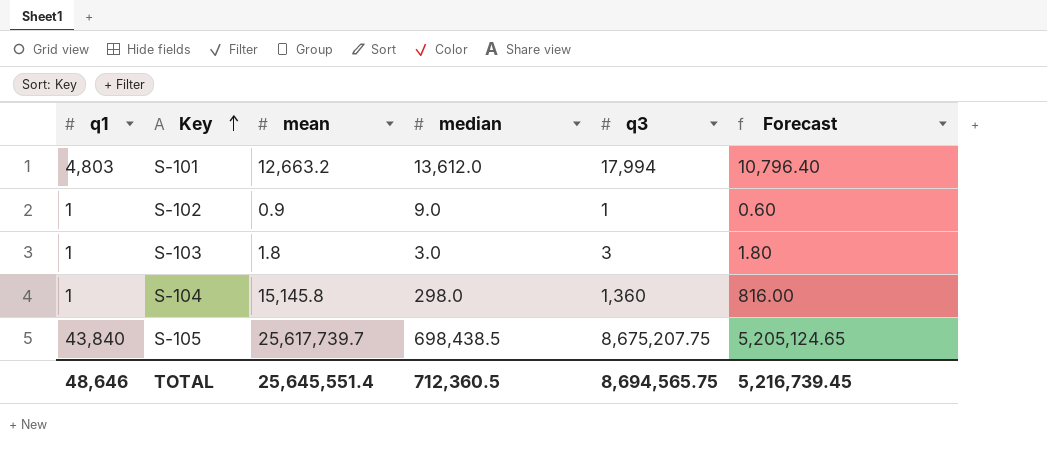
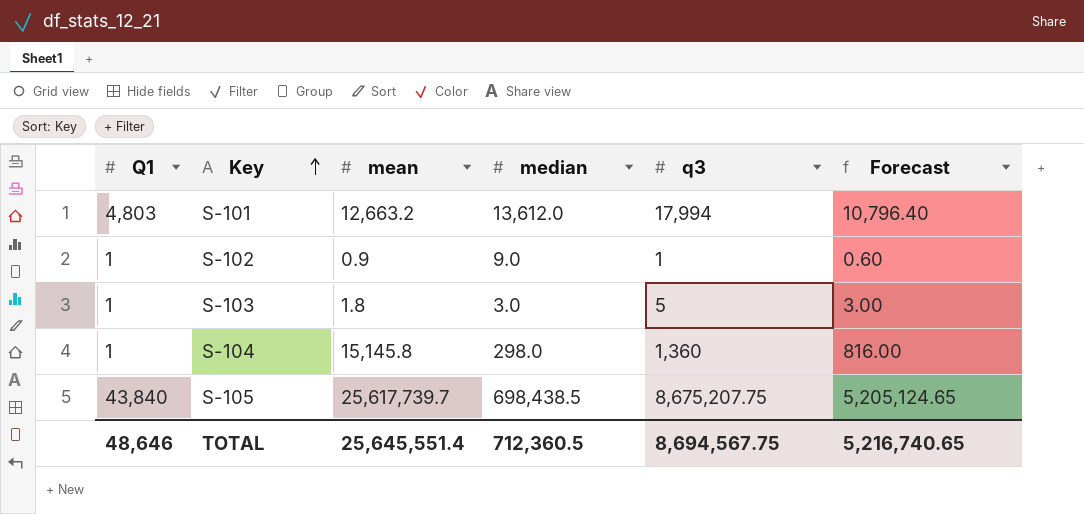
column name: q1 -> Q1
S-103 | q3: 3 -> 5
S-103 | Forecast: 1.80 -> 3.00
TOTAL | q3: 8,694,565.75 -> 8,694,567.75
TOTAL | Forecast: 5,216,739.45 -> 5,216,740.65

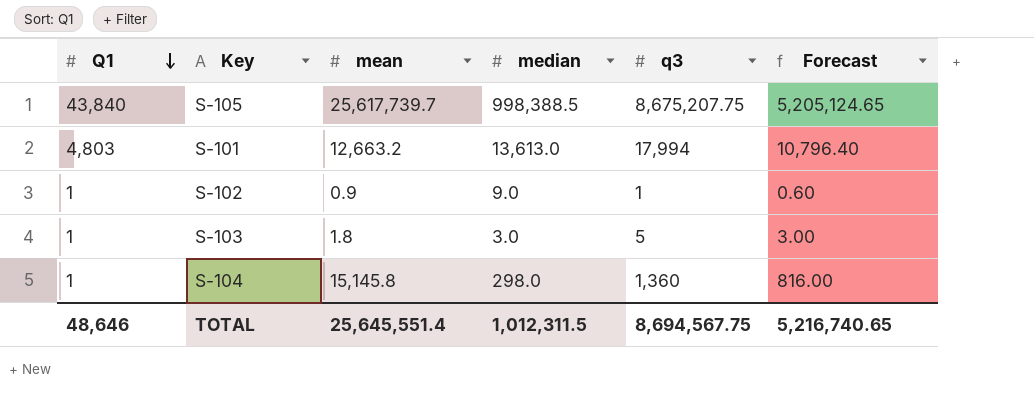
row order: Key ascending -> Q1 descending
S-105 | median: 698,438.5 -> 998,388.5
S-101 | median: 13,612.0 -> 13,613.0
TOTAL | median: 712,360.5 -> 1,012,311.5

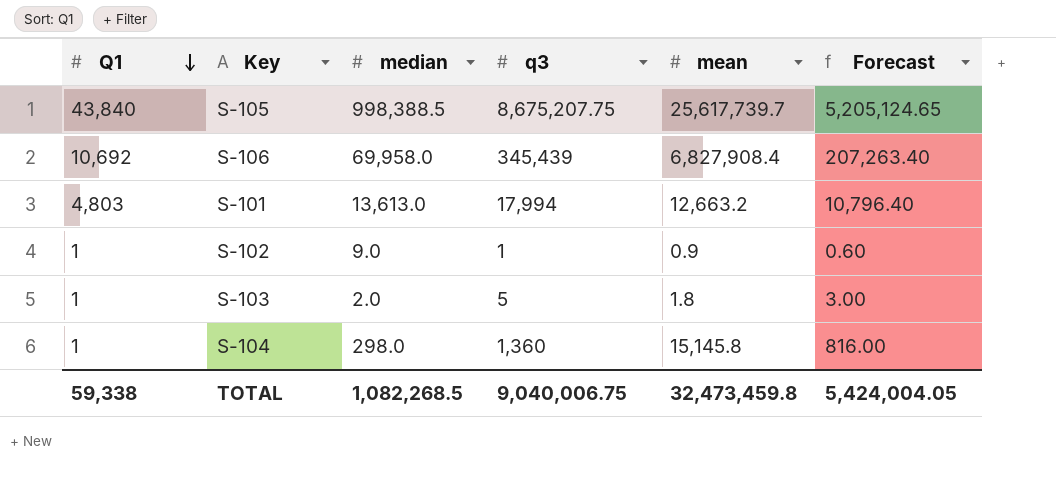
column mean | position: 3 -> 5
row S-106: none -> 10,692 | 69,958.0 | 345,439 | 6,827,908.4 | 207,263.40
S-103 | median: 3.0 -> 2.0
TOTAL | Q1: 48,646 -> 59,338
TOTAL | median: 1,012,311.5 -> 1,082,268.5
TOTAL | q3: 8,694,567.75 -> 9,040,006.75
TOTAL | mean: 25,645,551.4 -> 32,473,459.8
TOTAL | Forecast: 5,216,740.65 -> 5,424,004.05

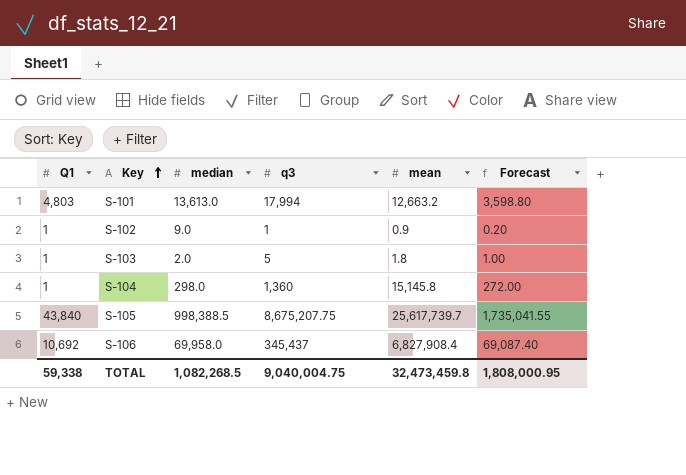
row order: Q1 descending -> Key ascending
column Forecast | formula: [q3] * 0.6 -> [q3] * 0.2
S-106 | q3: 345,439 -> 345,437
TOTAL | q3: 9,040,006.75 -> 9,040,004.75
TOTAL | Forecast: 5,424,004.05 -> 1,808,000.95

